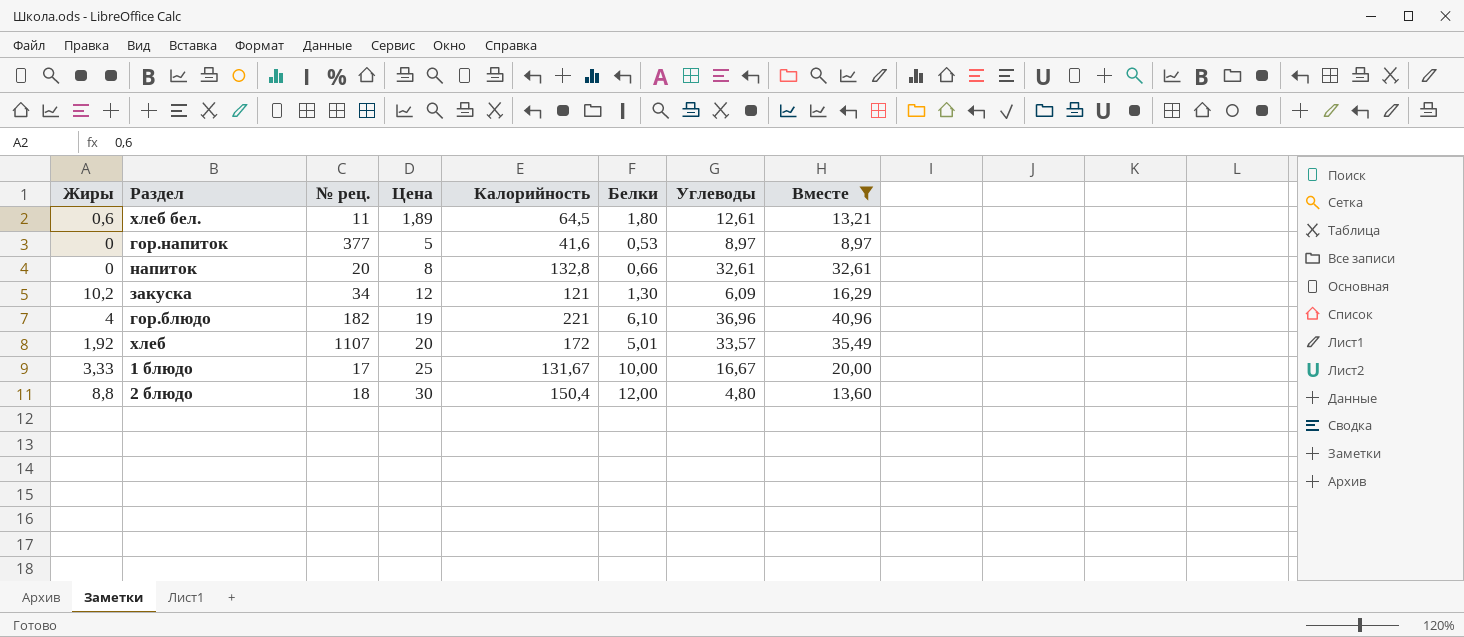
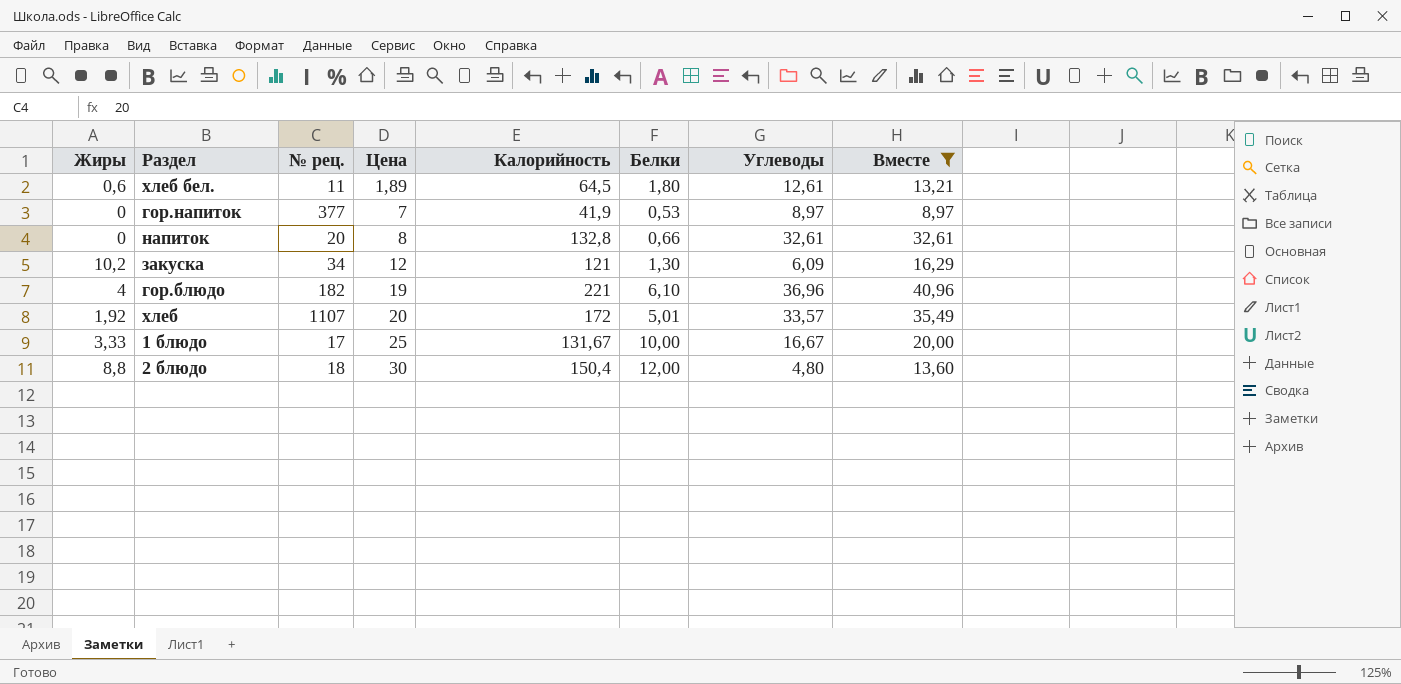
гор.напиток | Цена: 5 -> 7
гор.напиток | Калорийность: 41,6 -> 41,9

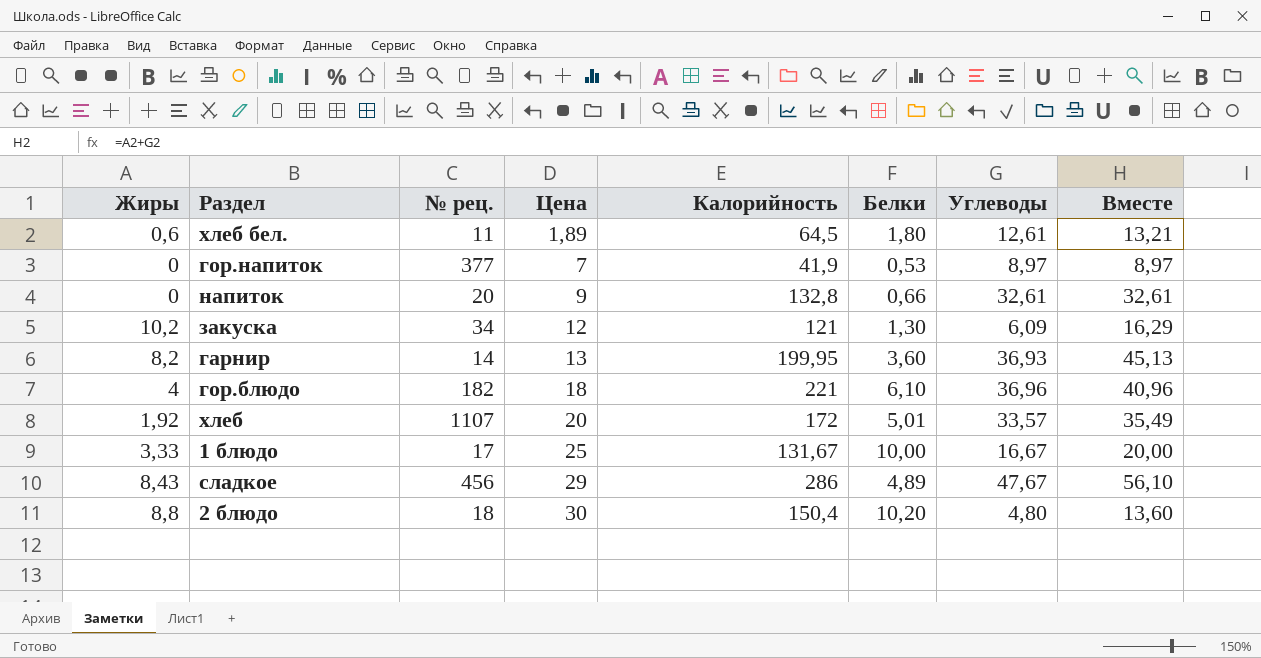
filter: Вместе <= 40,96 -> none
напиток | Цена: 8 -> 9
гор.блюдо | Цена: 19 -> 18
2 блюдо | Белки: 12,00 -> 10,20

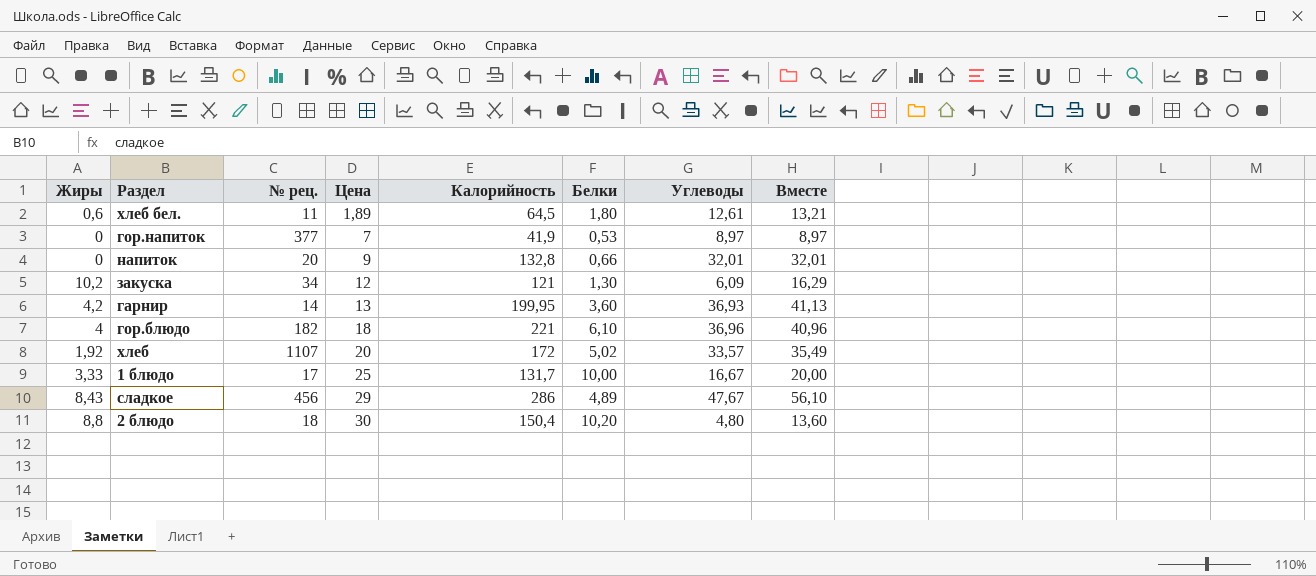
напиток | Углеводы: 32,61 -> 32,01
напиток | Вместе: 32,61 -> 32,01
гарнир | Жиры: 8,2 -> 4,2
гарнир | Вместе: 45,13 -> 41,13
хлеб | Белки: 5,01 -> 5,02
1 блюдо | Калорийность: 131,67 -> 131,7

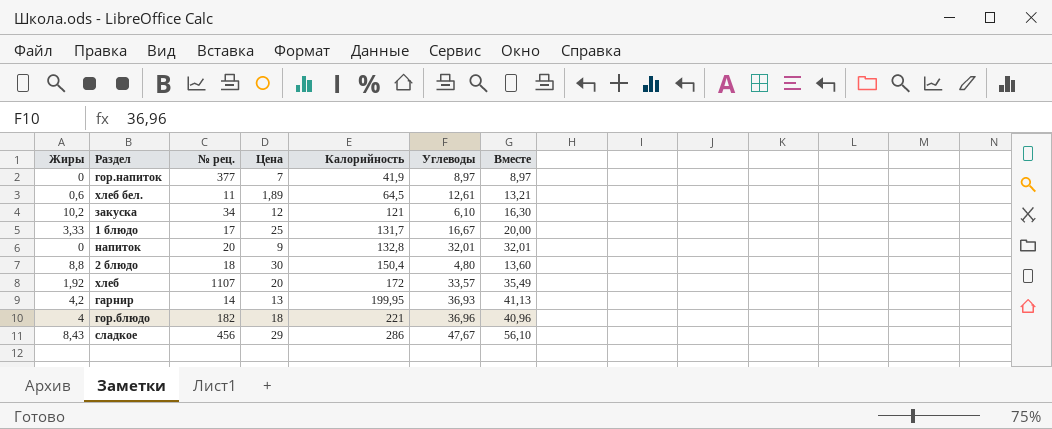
row order: Цена ascending -> Калорийность ascending
column Белки | position: 6 -> none
закуска | Углеводы: 6,09 -> 6,10
закуска | Вместе: 16,29 -> 16,30

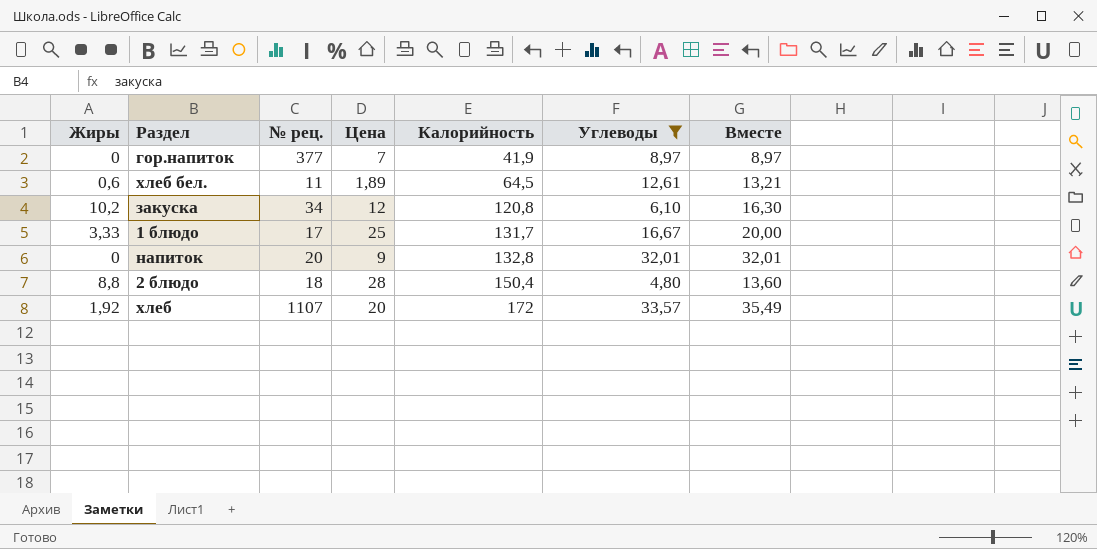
filter: none -> Углеводы <= 33,57
закуска | Калорийность: 121 -> 120,8
2 блюдо | Цена: 30 -> 28

